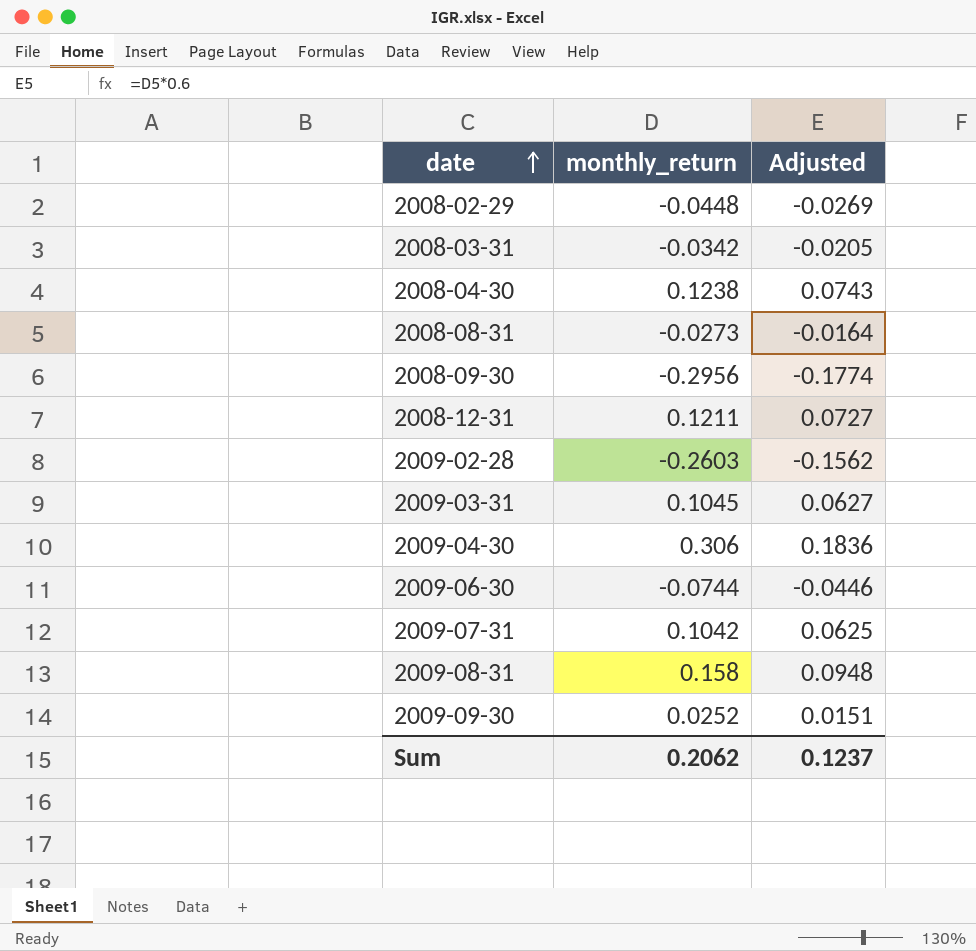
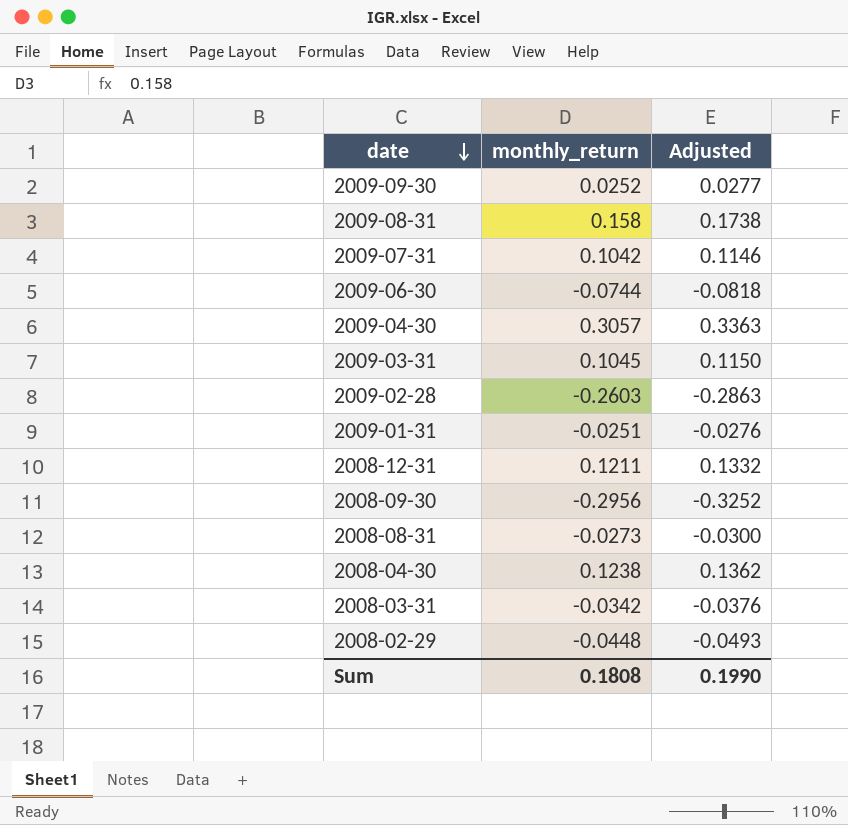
row order: date ascending -> date descending
column Adjusted | formula: [monthly_return] * 0.6 -> [monthly_return] * 1.1
2009-04-30 | monthly_return: 0.306 -> 0.3057
row 2009-01-31: none -> -0.0251 | -0.0276
Sum | monthly_return: 0.2062 -> 0.1808
Sum | Adjusted: 0.1237 -> 0.1990

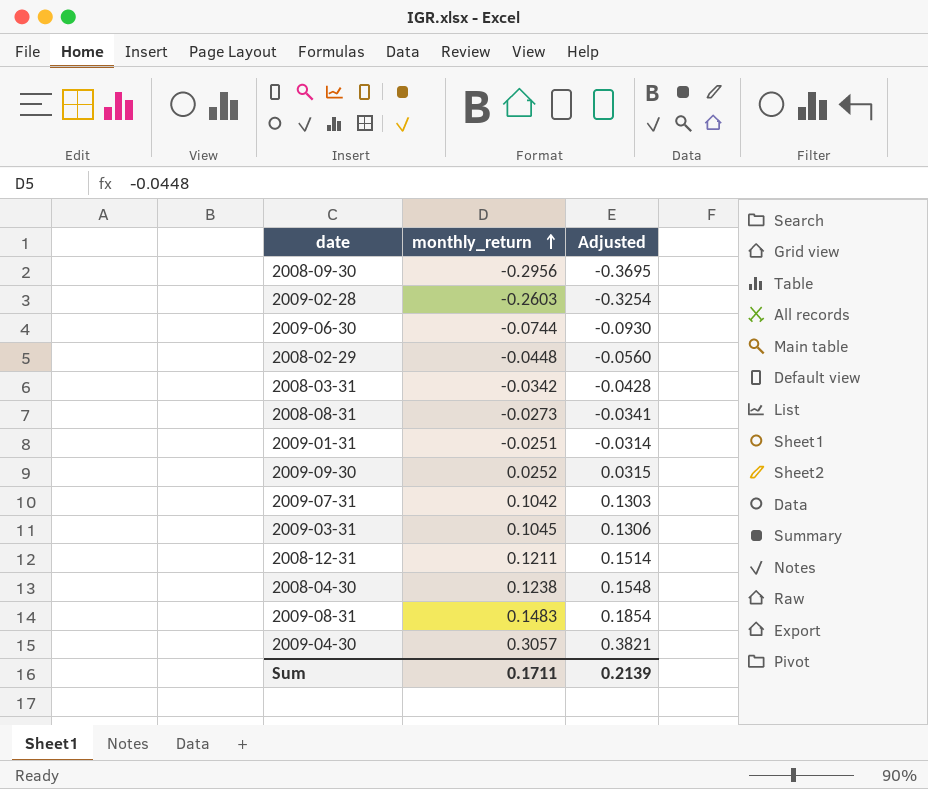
row order: date descending -> monthly_return ascending
column Adjusted | formula: [monthly_return] * 1.1 -> [monthly_return] * 1.25
2009-08-31 | monthly_return: 0.158 -> 0.1483
Sum | monthly_return: 0.1808 -> 0.1711
Sum | Adjusted: 0.1990 -> 0.2139

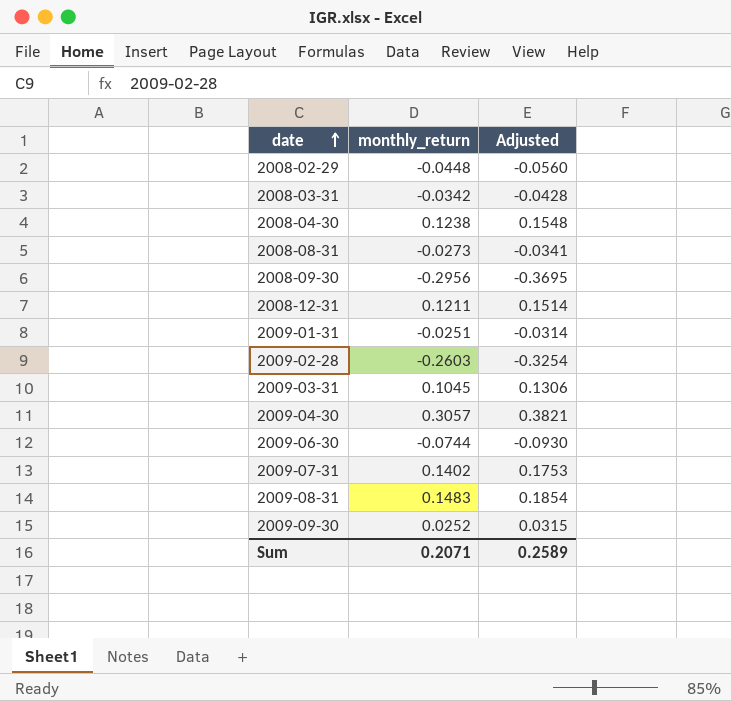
row order: monthly_return ascending -> date ascending
2009-07-31 | monthly_return: 0.1042 -> 0.1402
2009-07-31 | Adjusted: 0.1303 -> 0.1753
Sum | monthly_return: 0.1711 -> 0.2071
Sum | Adjusted: 0.2139 -> 0.2589

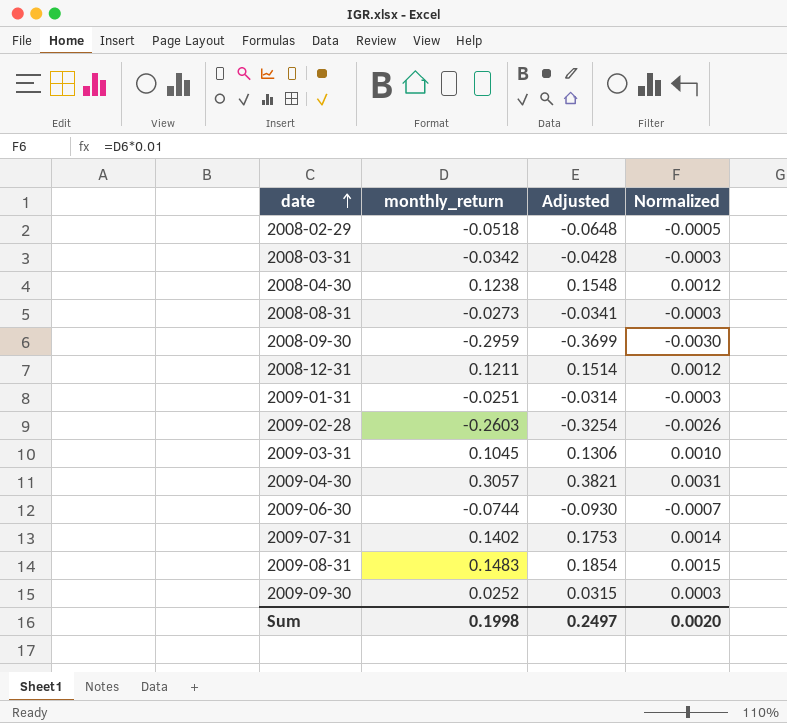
column Normalized | formula: none -> [monthly_return] * 0.01
2008-02-29 | monthly_return: -0.0448 -> -0.0518
2008-02-29 | Adjusted: -0.0560 -> -0.0648
2008-09-30 | monthly_return: -0.2956 -> -0.2959
2008-09-30 | Adjusted: -0.3695 -> -0.3699
Sum | monthly_return: 0.2071 -> 0.1998
Sum | Adjusted: 0.2589 -> 0.2497

